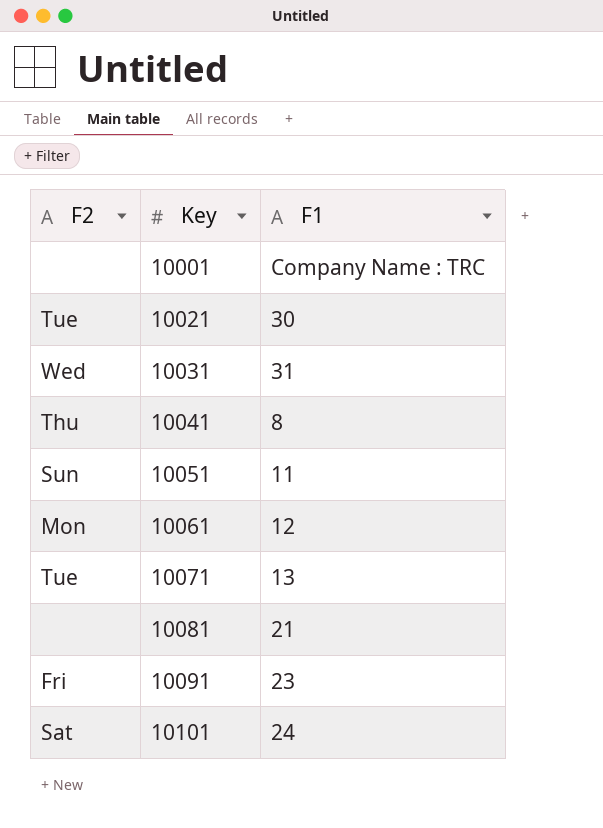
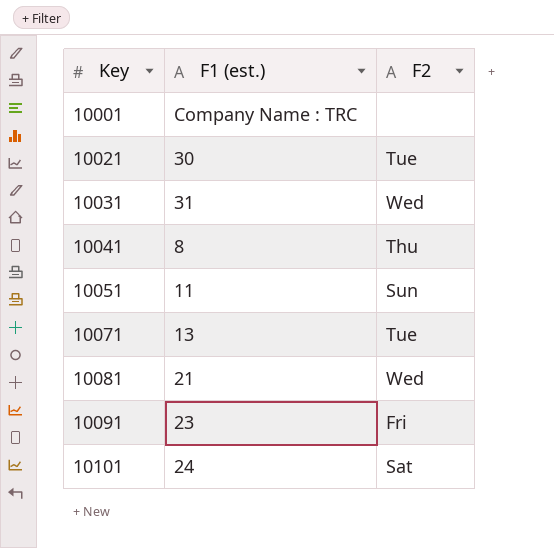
column name: F1 -> F1 (est.)
column F2 | position: 1 -> 3
row 10061: Mon | 12 -> none
10081 | F2: none -> Wed

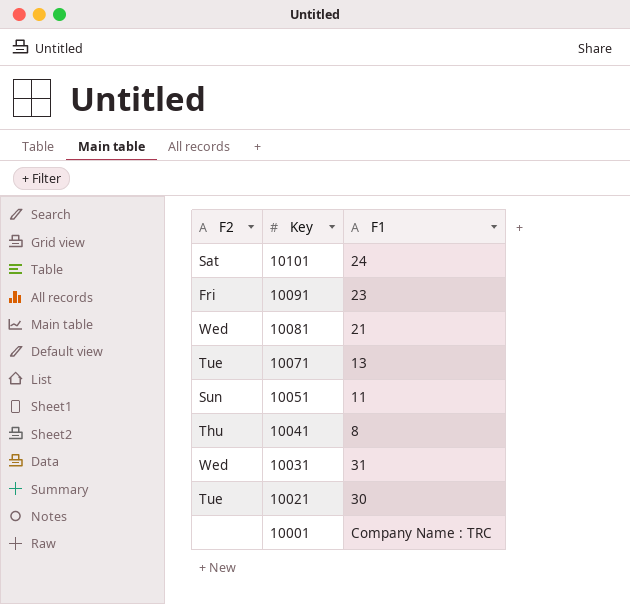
row order: Key ascending -> Key descending
column F2 | position: 3 -> 1
column name: F1 (est.) -> F1

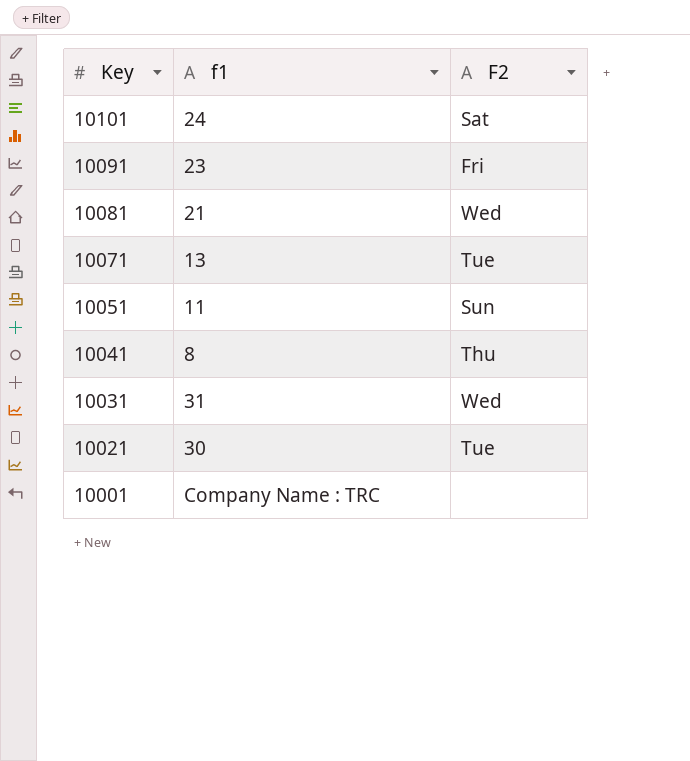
column name: F1 -> f1
column F2 | position: 1 -> 3

